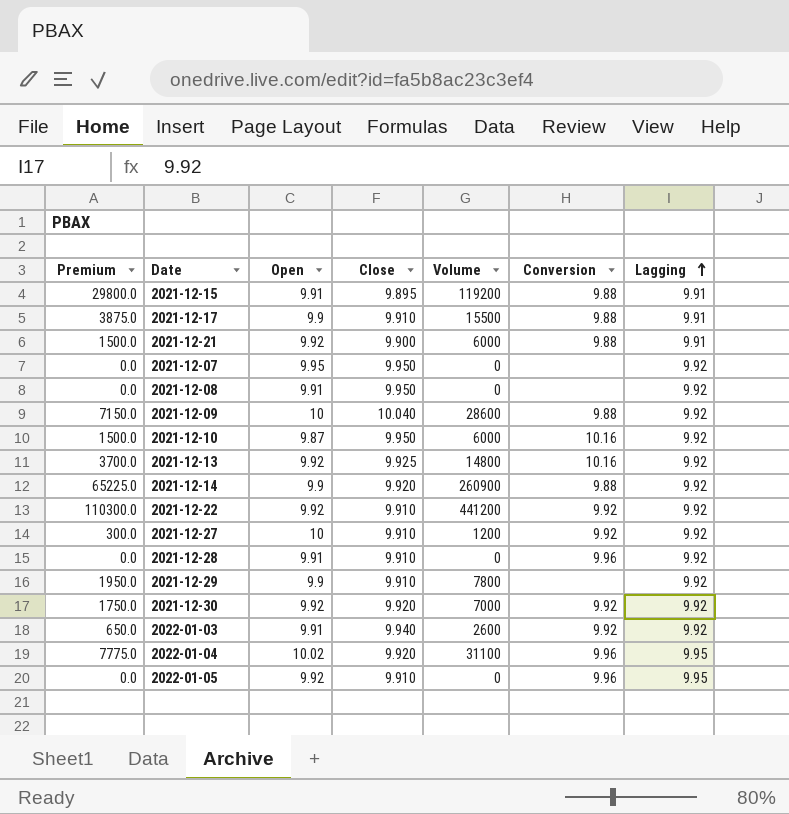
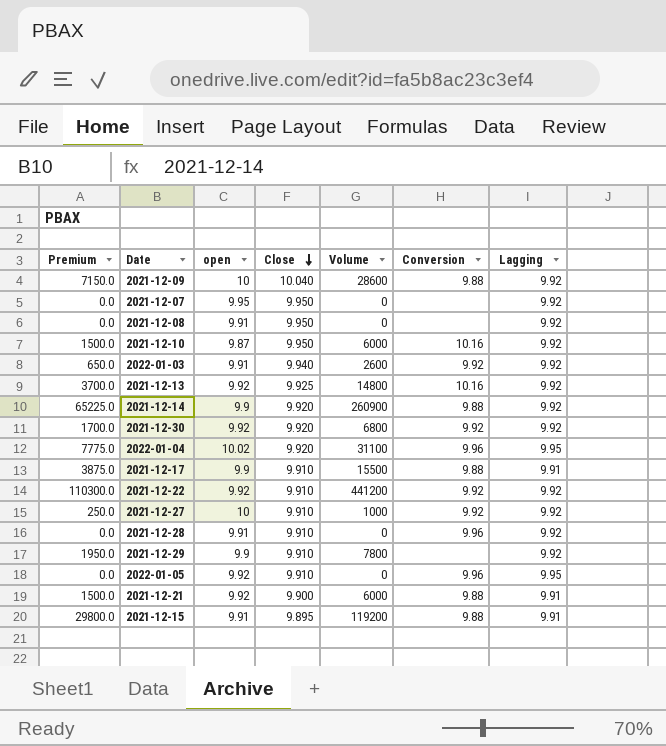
row order: Lagging ascending -> Close descending
column name: Open -> open
2021-12-30 | Premium: 1750.0 -> 1700.0
2021-12-30 | Volume: 7000 -> 6800
2021-12-27 | Premium: 300.0 -> 250.0
2021-12-27 | Volume: 1200 -> 1000

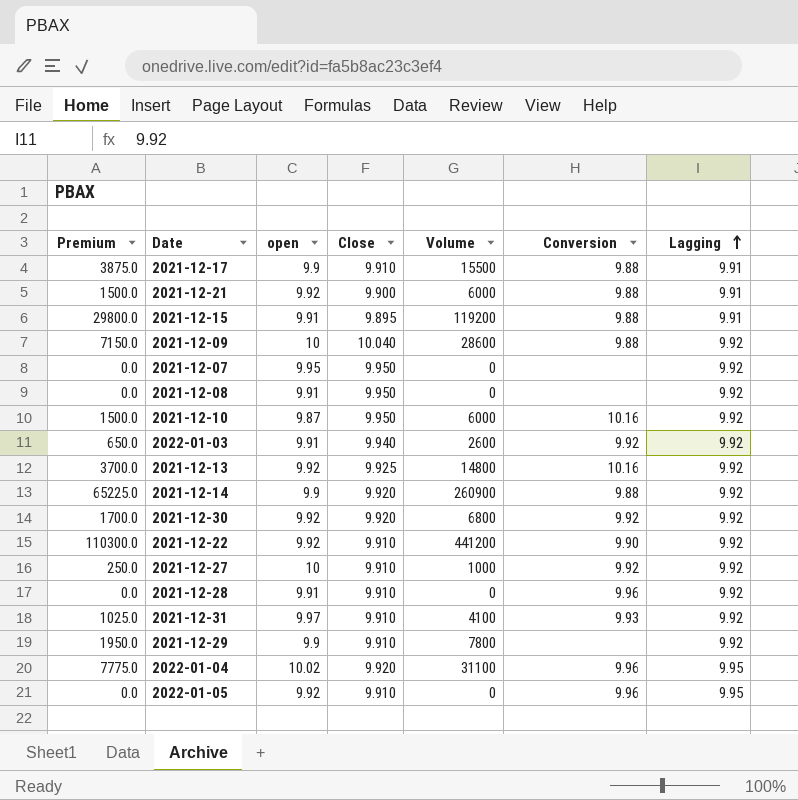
row order: Close descending -> Lagging ascending
2021-12-22 | Conversion: 9.92 -> 9.90
row 2021-12-31: none -> 1025.0 | 9.97 | 9.910 | 4100 | 9.93 | 9.92

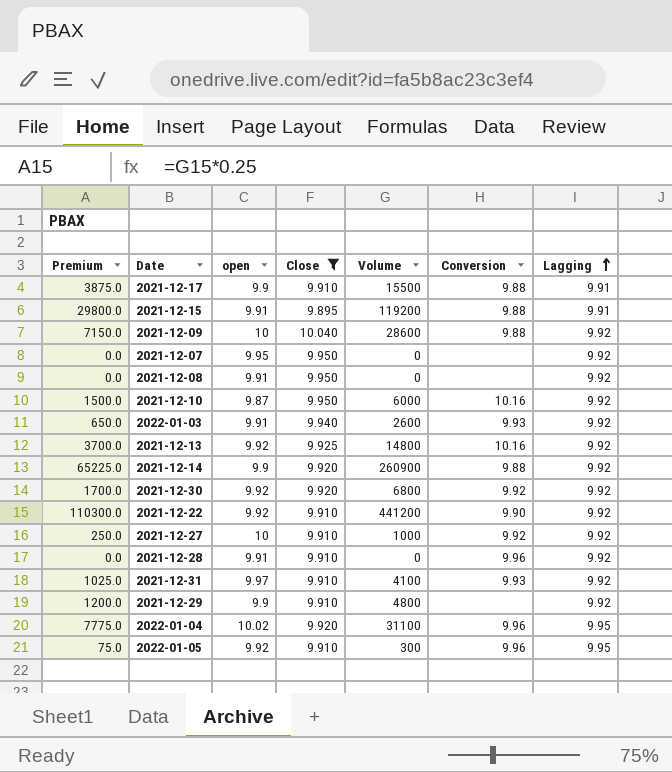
filter: none -> Close != 9.900
2022-01-03 | Conversion: 9.92 -> 9.93
2021-12-29 | Premium: 1950.0 -> 1200.0
2021-12-29 | Volume: 7800 -> 4800
2022-01-05 | Premium: 0.0 -> 75.0
2022-01-05 | Volume: 0 -> 300

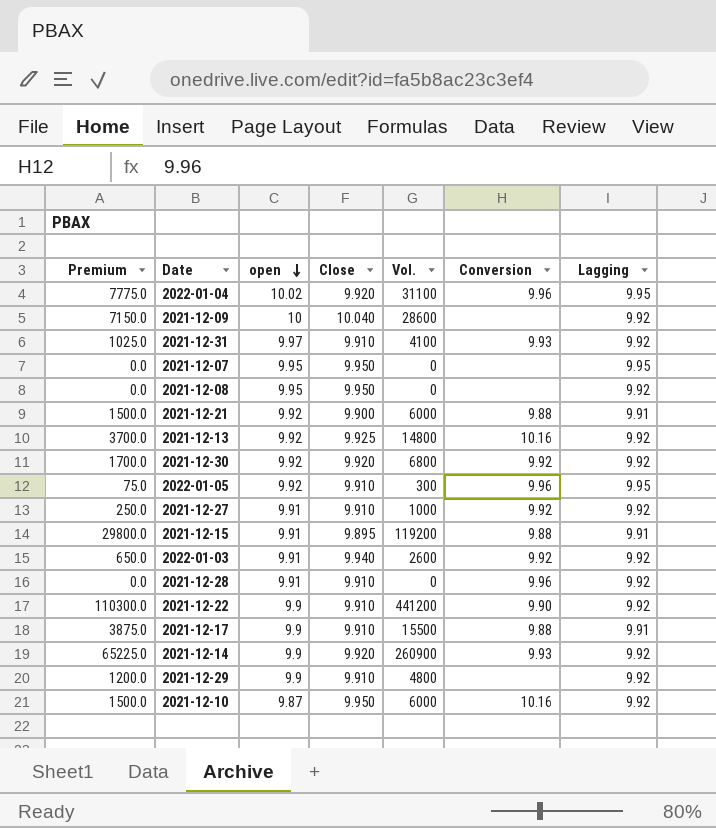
filter: Close != 9.900 -> none
row order: Lagging ascending -> open descending
column name: Volume -> Vol.
2021-12-09 | Conversion: 9.88 -> none
2021-12-07 | Lagging: 9.92 -> 9.95
2021-12-08 | open: 9.91 -> 9.95
2021-12-27 | open: 10 -> 9.91
2022-01-03 | Conversion: 9.93 -> 9.92
2021-12-22 | open: 9.92 -> 9.9
2021-12-14 | Conversion: 9.88 -> 9.93

